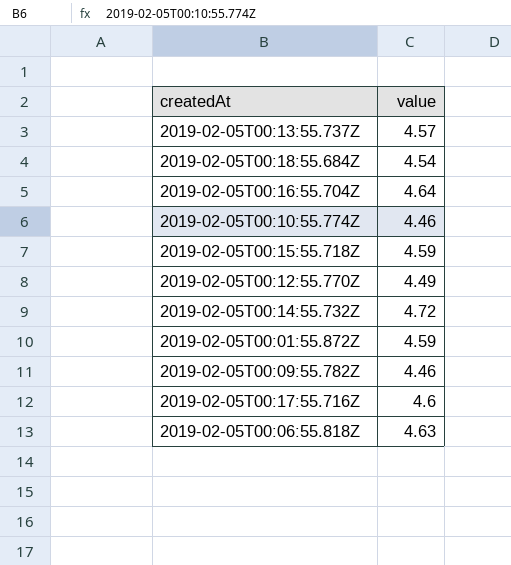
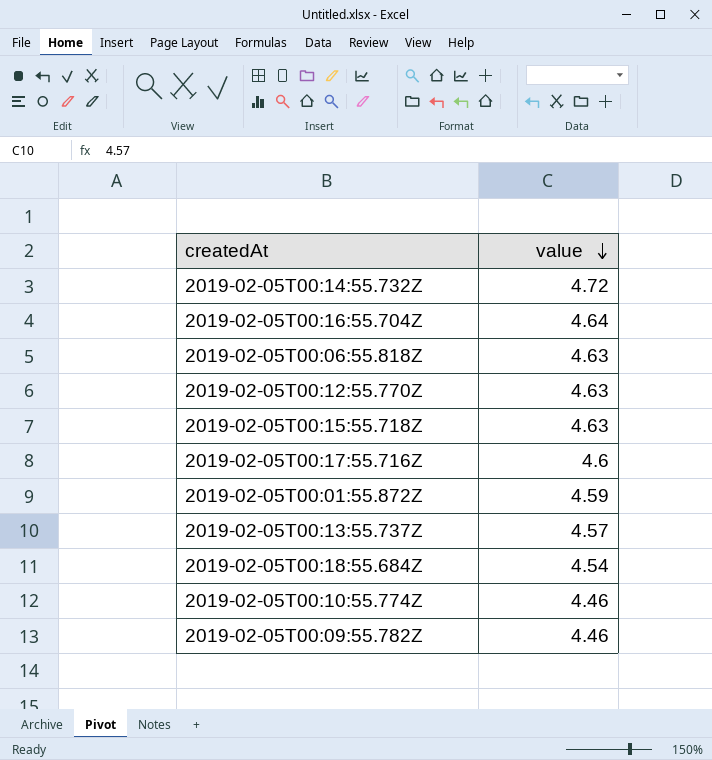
row order: none -> value descending
2019-02-05T00:12:55.770Z | value: 4.49 -> 4.63
2019-02-05T00:15:55.718Z | value: 4.59 -> 4.63

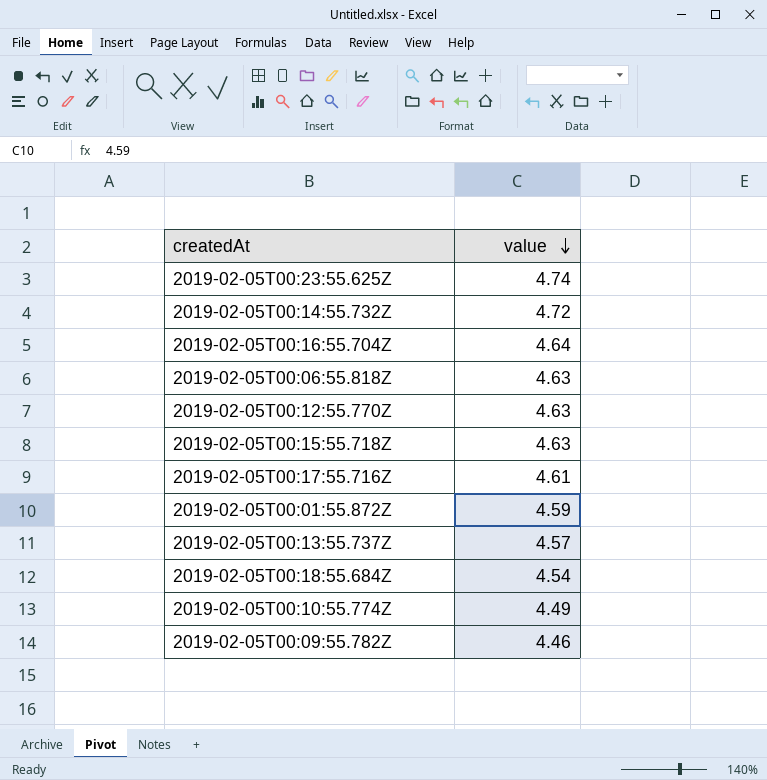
row 2019-02-05T00:23:55.625Z: none -> 4.74
2019-02-05T00:17:55.716Z | value: 4.6 -> 4.61
2019-02-05T00:10:55.774Z | value: 4.46 -> 4.49

